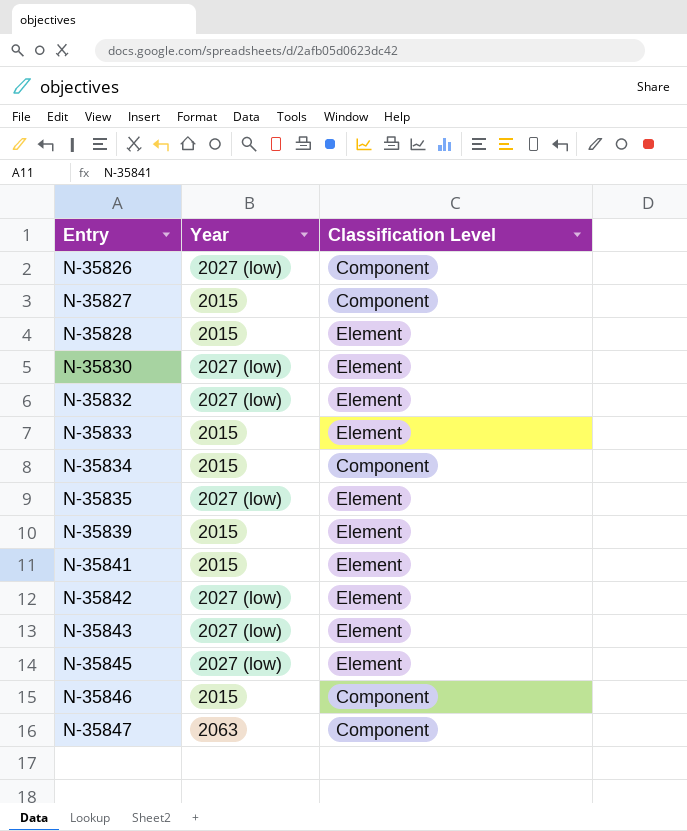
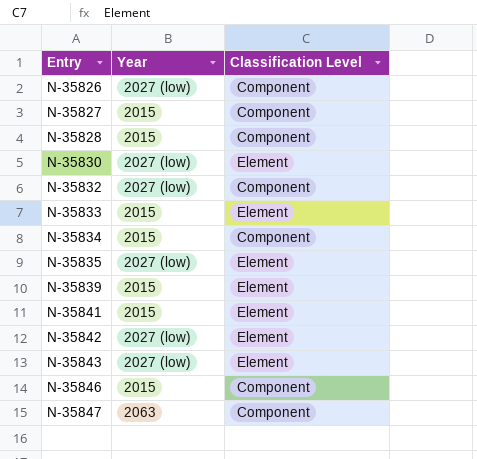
row N-35845: 2027 (low) | Element -> none
N-35828 | Classification Level: Element -> Component
N-35832 | Classification Level: Element -> Component

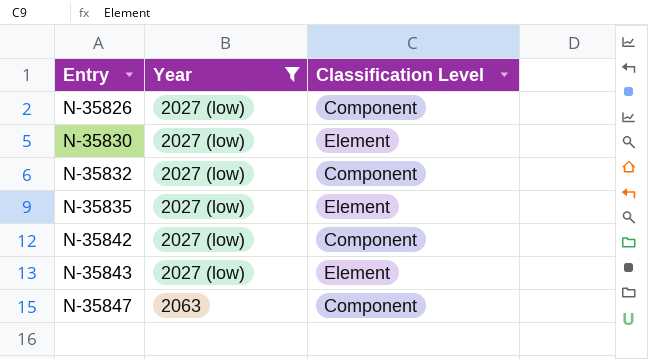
filter: none -> Year != 2015
N-35842 | Classification Level: Element -> Component

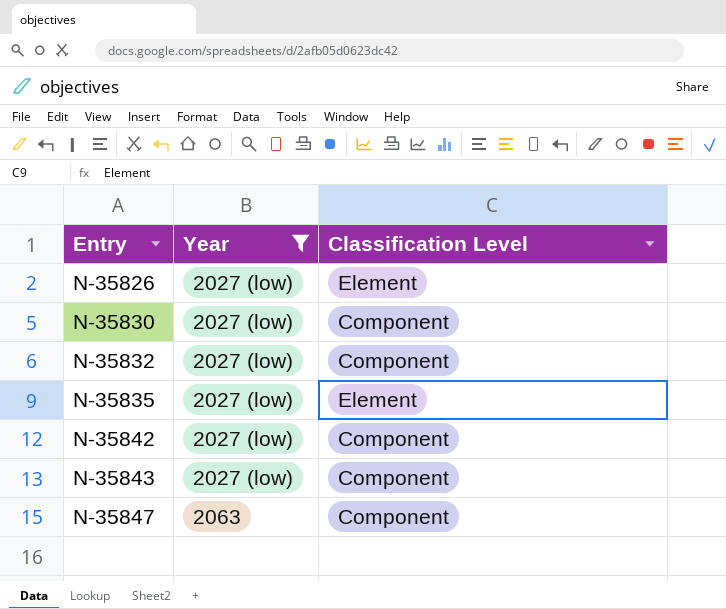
N-35826 | Classification Level: Component -> Element
N-35830 | Classification Level: Element -> Component
N-35843 | Classification Level: Element -> Component

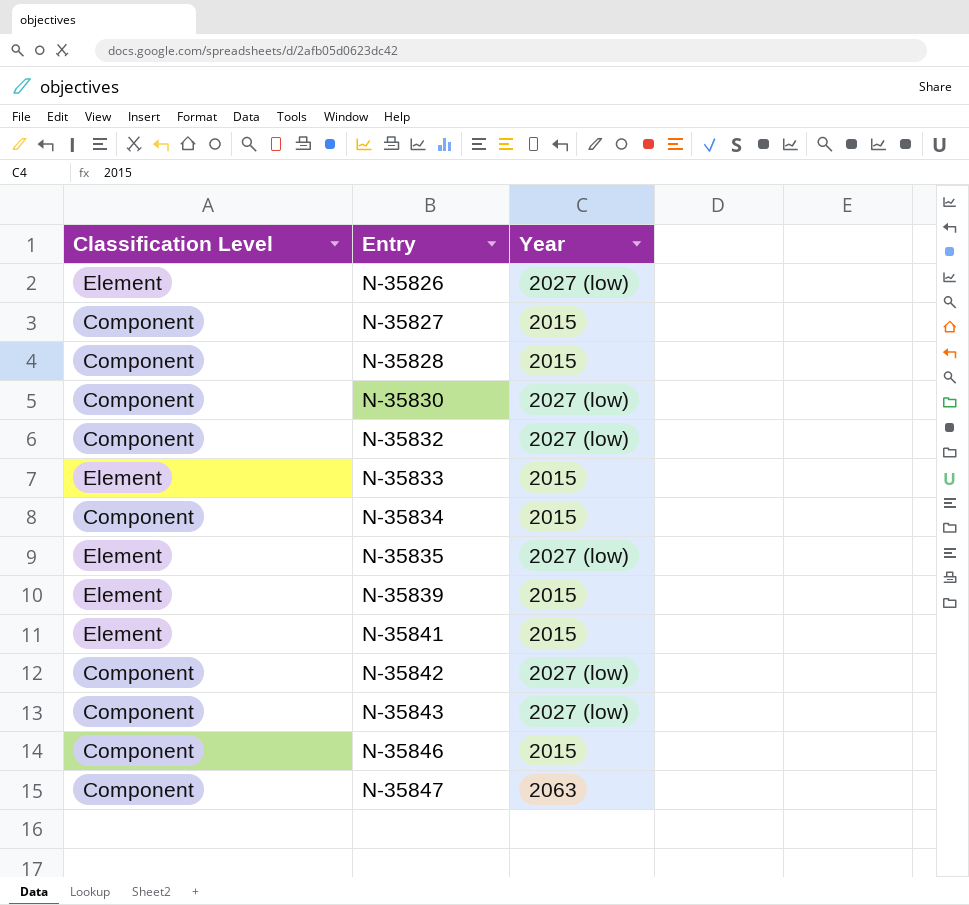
filter: Year != 2015 -> none
column Classification Level | position: 3 -> 1

